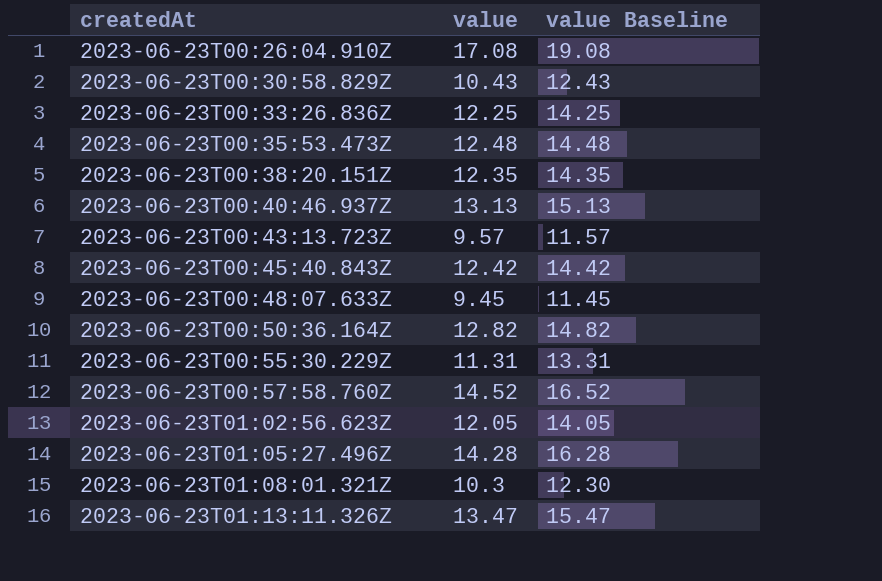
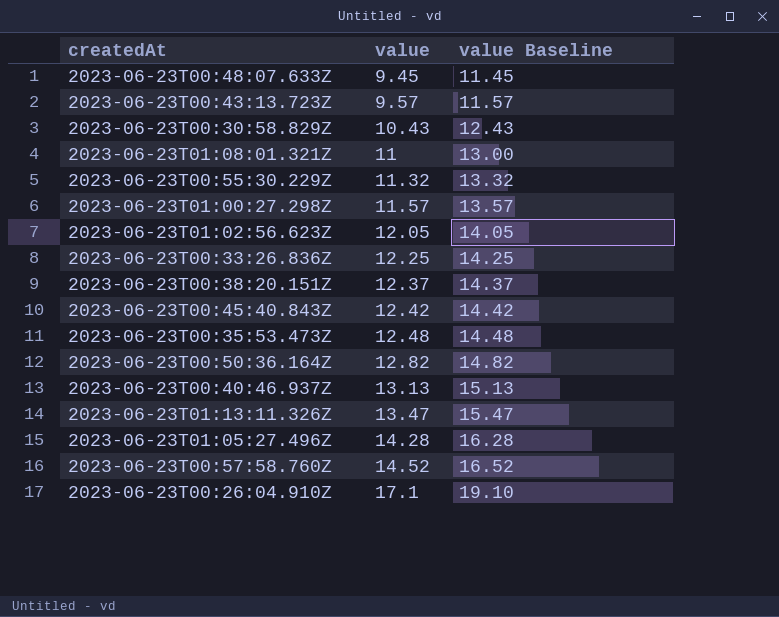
row order: createdAt ascending -> value ascending
2023-06-23T01:08:01.321Z | value: 10.3 -> 11
2023-06-23T01:08:01.321Z | value Baseline: 12.30 -> 13.00
2023-06-23T00:55:30.229Z | value: 11.31 -> 11.32
2023-06-23T00:55:30.229Z | value Baseline: 13.31 -> 13.32
row 2023-06-23T01:00:27.298Z: none -> 11.57 | 13.57
2023-06-23T00:38:20.151Z | value: 12.35 -> 12.37
2023-06-23T00:38:20.151Z | value Baseline: 14.35 -> 14.37
2023-06-23T00:26:04.910Z | value: 17.08 -> 17.1
2023-06-23T00:26:04.910Z | value Baseline: 19.08 -> 19.10

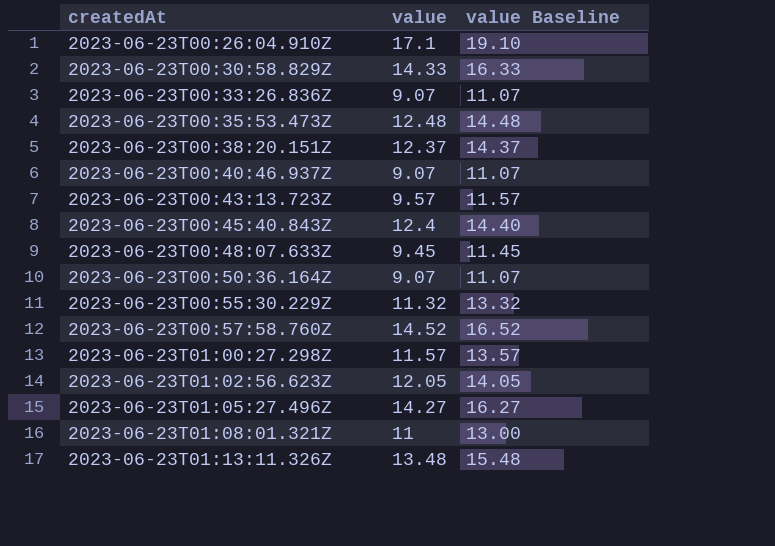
row order: value ascending -> createdAt ascending
2023-06-23T00:30:58.829Z | value: 10.43 -> 14.33
2023-06-23T00:30:58.829Z | value Baseline: 12.43 -> 16.33
2023-06-23T00:33:26.836Z | value: 12.25 -> 9.07
2023-06-23T00:33:26.836Z | value Baseline: 14.25 -> 11.07
2023-06-23T00:40:46.937Z | value: 13.13 -> 9.07
2023-06-23T00:40:46.937Z | value Baseline: 15.13 -> 11.07
2023-06-23T00:45:40.843Z | value: 12.42 -> 12.4
2023-06-23T00:45:40.843Z | value Baseline: 14.42 -> 14.40
2023-06-23T00:50:36.164Z | value: 12.82 -> 9.07
2023-06-23T00:50:36.164Z | value Baseline: 14.82 -> 11.07
2023-06-23T01:05:27.496Z | value: 14.28 -> 14.27
2023-06-23T01:05:27.496Z | value Baseline: 16.28 -> 16.27
2023-06-23T01:13:11.326Z | value: 13.47 -> 13.48
2023-06-23T01:13:11.326Z | value Baseline: 15.47 -> 15.48

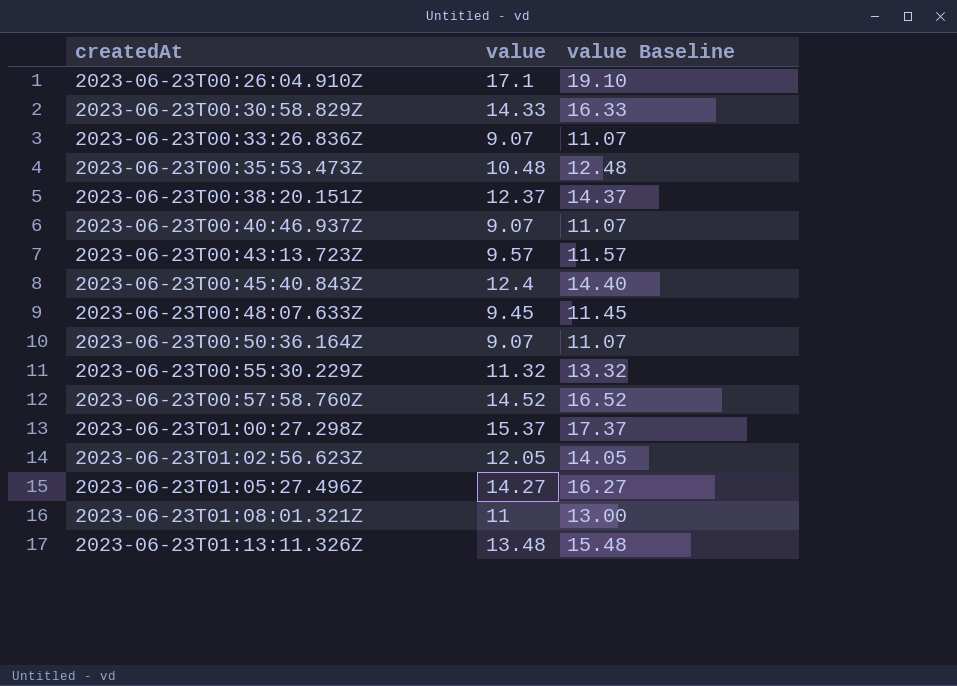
2023-06-23T00:35:53.473Z | value: 12.48 -> 10.48
2023-06-23T00:35:53.473Z | value Baseline: 14.48 -> 12.48
2023-06-23T01:00:27.298Z | value: 11.57 -> 15.37
2023-06-23T01:00:27.298Z | value Baseline: 13.57 -> 17.37

